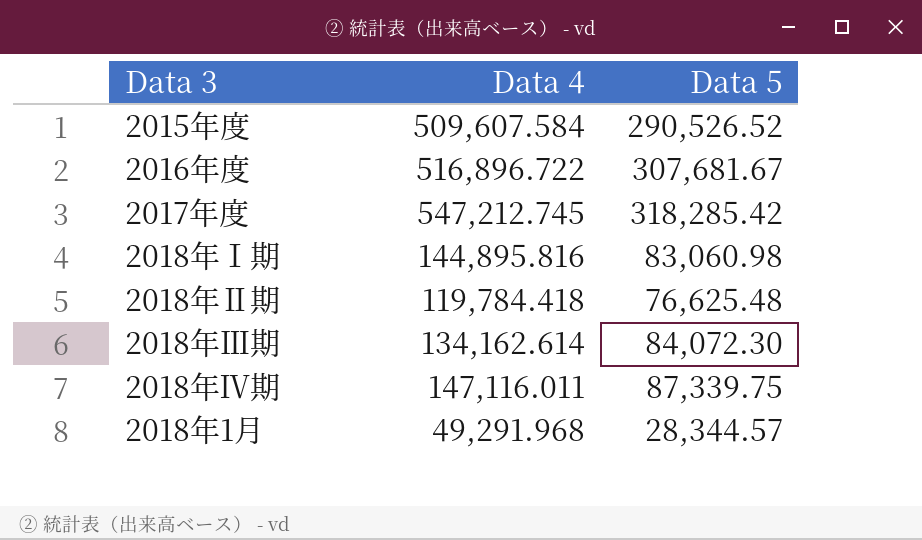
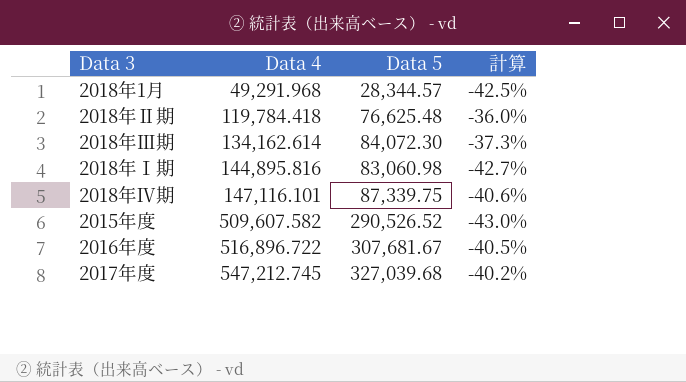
row order: none -> Data 4 ascending
column 計算 | formula: none -> ([Data 5] - [Data 4]) / [Data 4]
2018年Ⅳ期 | Data 4: 147,116.011 -> 147,116.101
2015年度 | Data 4: 509,607.584 -> 509,607.582
2017年度 | Data 5: 318,285.42 -> 327,039.68

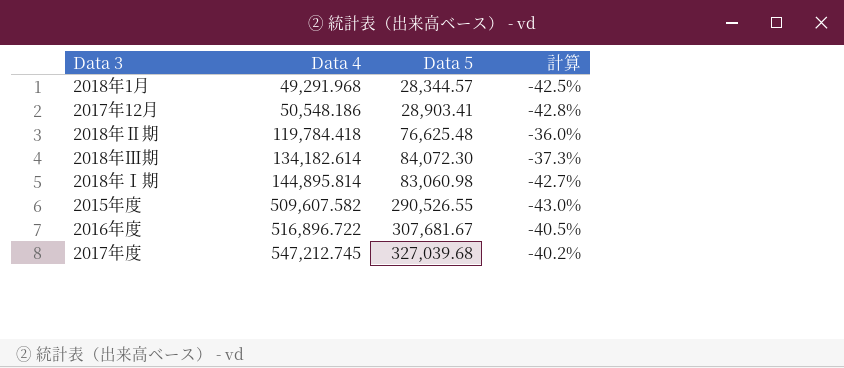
row 2018年Ⅳ期: 147,116.101 | 87,339.75 | -40.6% -> none
row 2017年12月: none -> 50,548.186 | 28,903.41 | -42.8%
2018年Ⅲ期 | Data 4: 134,162.614 -> 134,182.614
2018年Ⅰ期 | Data 4: 144,895.816 -> 144,895.814
2015年度 | Data 5: 290,526.52 -> 290,526.55

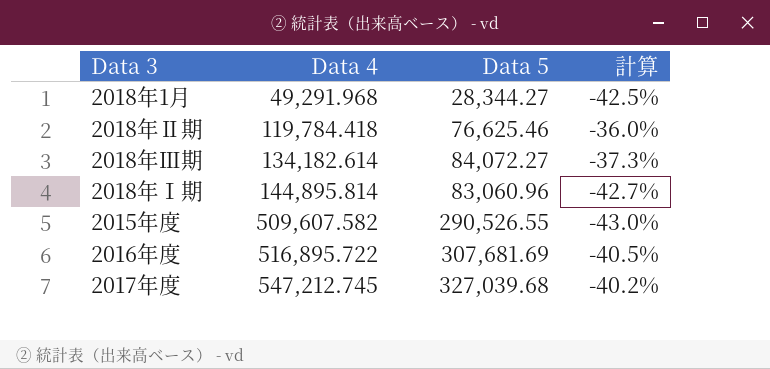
row 2017年12月: 50,548.186 | 28,903.41 | -42.8% -> none
2018年1月 | Data 5: 28,344.57 -> 28,344.27
2018年Ⅱ期 | Data 5: 76,625.48 -> 76,625.46
2018年Ⅲ期 | Data 5: 84,072.30 -> 84,072.27
2018年Ⅰ期 | Data 5: 83,060.98 -> 83,060.96
2016年度 | Data 4: 516,896.722 -> 516,895.722
2016年度 | Data 5: 307,681.67 -> 307,681.69

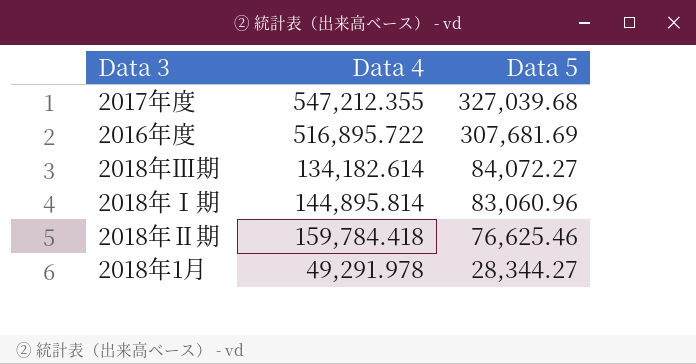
row order: Data 4 ascending -> Data 5 descending
column 計算 | formula: ([Data 5] - [Data 4]) / [Data 4] -> none
row 2015年度: 509,607.582 | 290,526.55 | -43.0% -> none
2017年度 | Data 4: 547,212.745 -> 547,212.355
2018年Ⅱ期 | Data 4: 119,784.418 -> 159,784.418
2018年1月 | Data 4: 49,291.968 -> 49,291.978

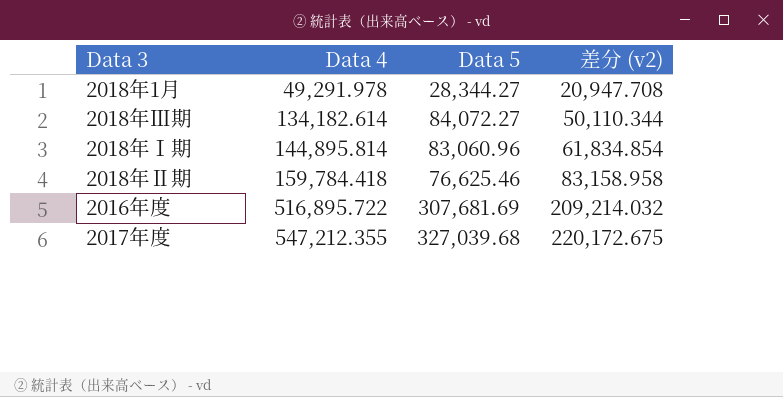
row order: Data 5 descending -> Data 4 ascending
column 差分 (v2) | formula: none -> [Data 4] - [Data 5]

